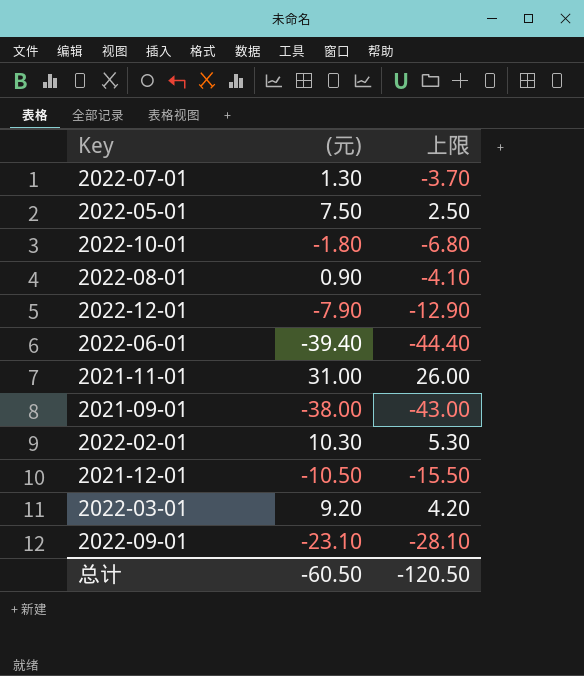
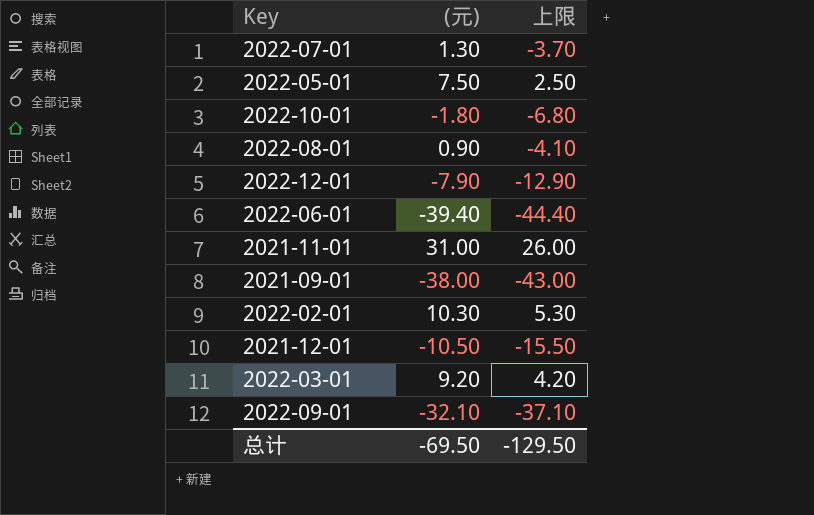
2022-09-01 | (元): -23.10 -> -32.10
2022-09-01 | 上限: -28.10 -> -37.10
总计 | (元): -60.50 -> -69.50
总计 | 上限: -120.50 -> -129.50

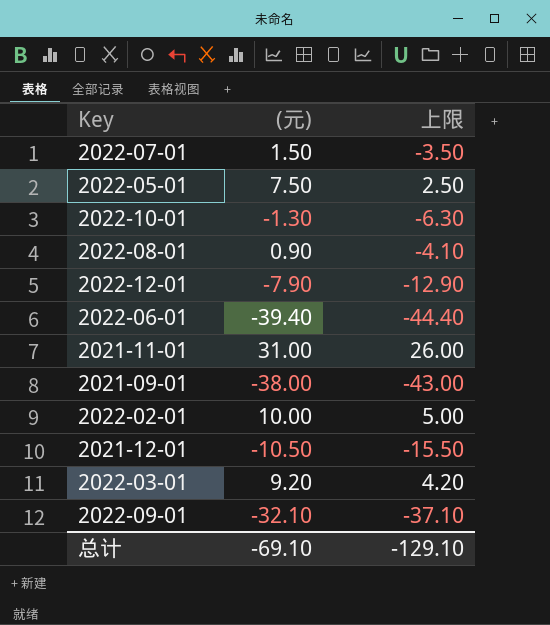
2022-07-01 | (元): 1.30 -> 1.50
2022-07-01 | 上限: -3.70 -> -3.50
2022-10-01 | (元): -1.80 -> -1.30
2022-10-01 | 上限: -6.80 -> -6.30
2022-02-01 | (元): 10.30 -> 10.00
2022-02-01 | 上限: 5.30 -> 5.00
总计 | (元): -69.50 -> -69.10
总计 | 上限: -129.50 -> -129.10

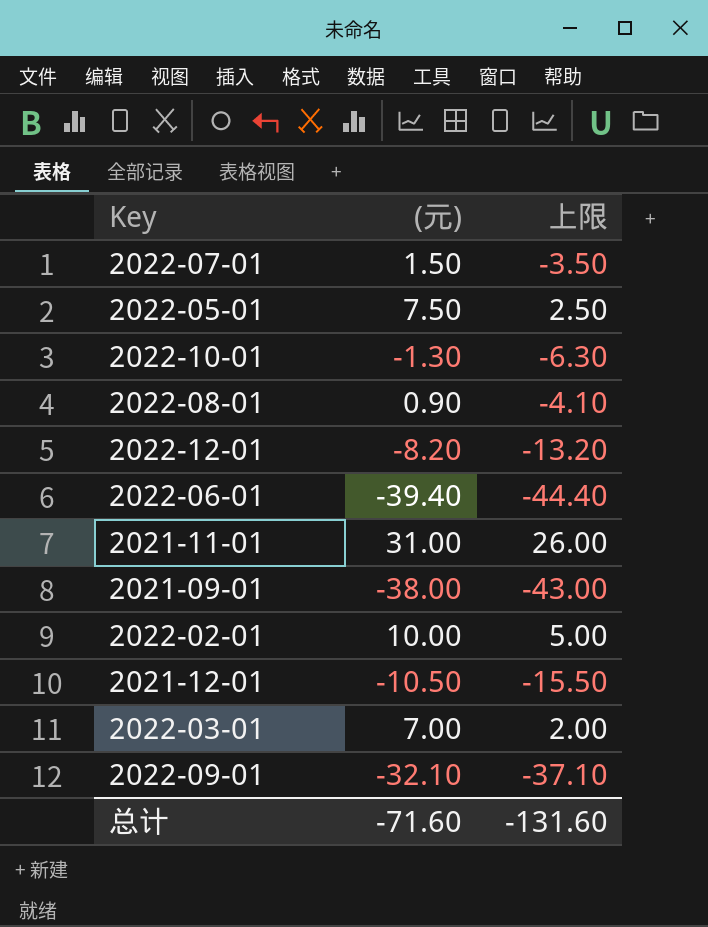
2022-12-01 | (元): -7.90 -> -8.20
2022-12-01 | 上限: -12.90 -> -13.20
2022-03-01 | (元): 9.20 -> 7.00
2022-03-01 | 上限: 4.20 -> 2.00
总计 | (元): -69.10 -> -71.60
总计 | 上限: -129.10 -> -131.60

